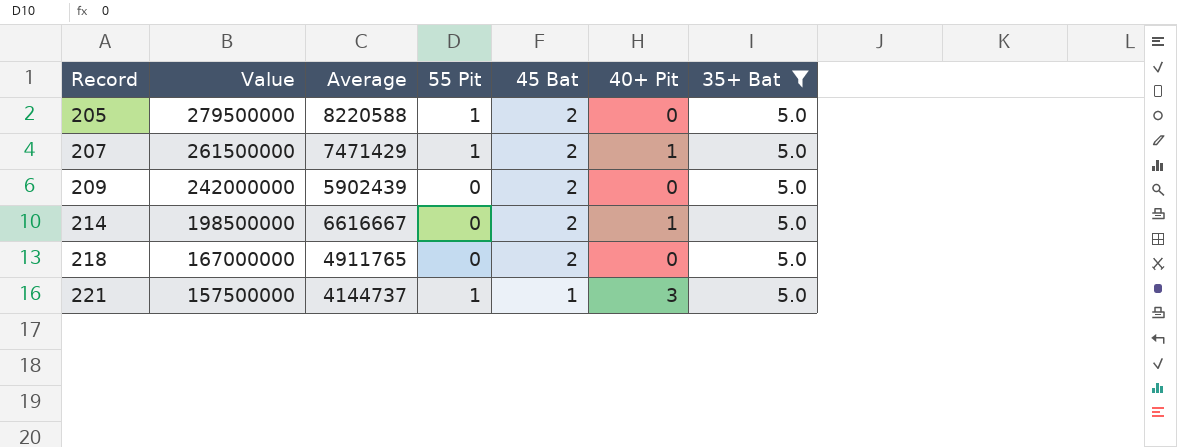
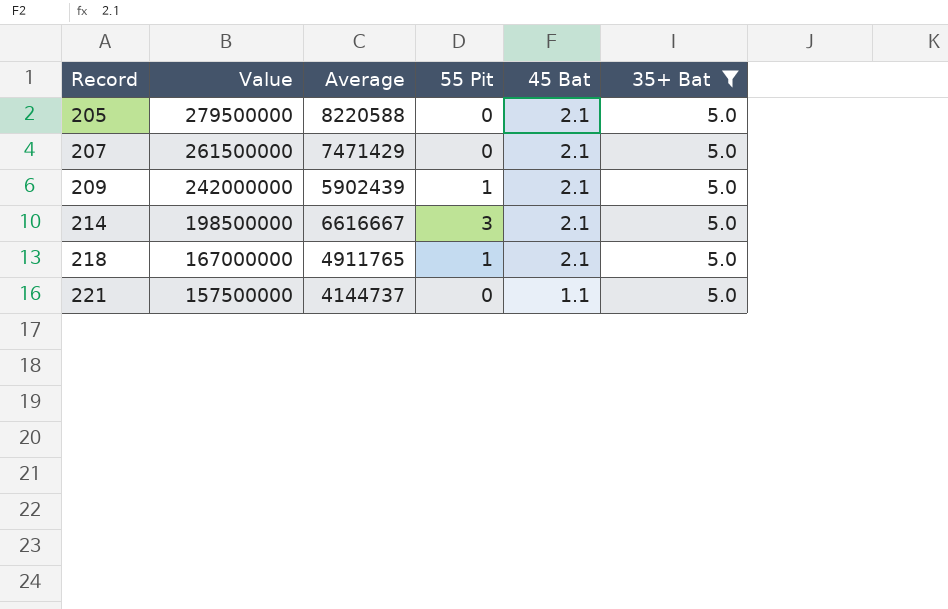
column 40+ Pit | position: 6 -> none
205 | 55 Pit: 1 -> 0
205 | 45 Bat: 2 -> 2.1
207 | 55 Pit: 1 -> 0
207 | 45 Bat: 2 -> 2.1
209 | 55 Pit: 0 -> 1
209 | 45 Bat: 2 -> 2.1
214 | 55 Pit: 0 -> 3
214 | 45 Bat: 2 -> 2.1
218 | 55 Pit: 0 -> 1
218 | 45 Bat: 2 -> 2.1
221 | 55 Pit: 1 -> 0
221 | 45 Bat: 1 -> 1.1

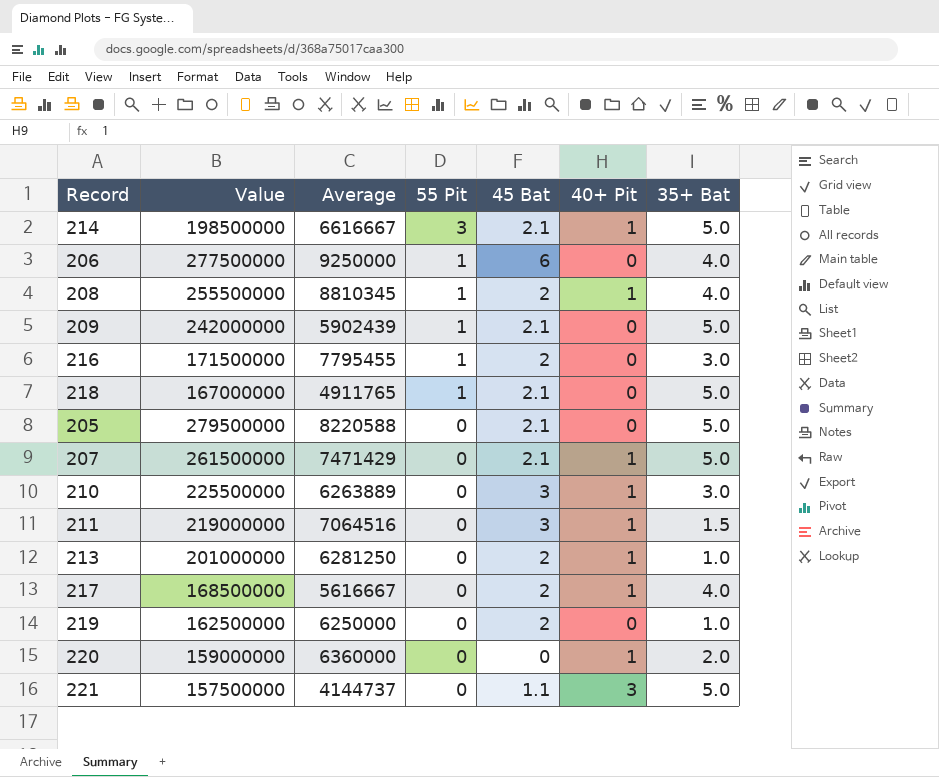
filter: 35+ Bat = 5.0 -> none
row order: Record ascending -> 55 Pit descending
column 40+ Pit | position: none -> 6

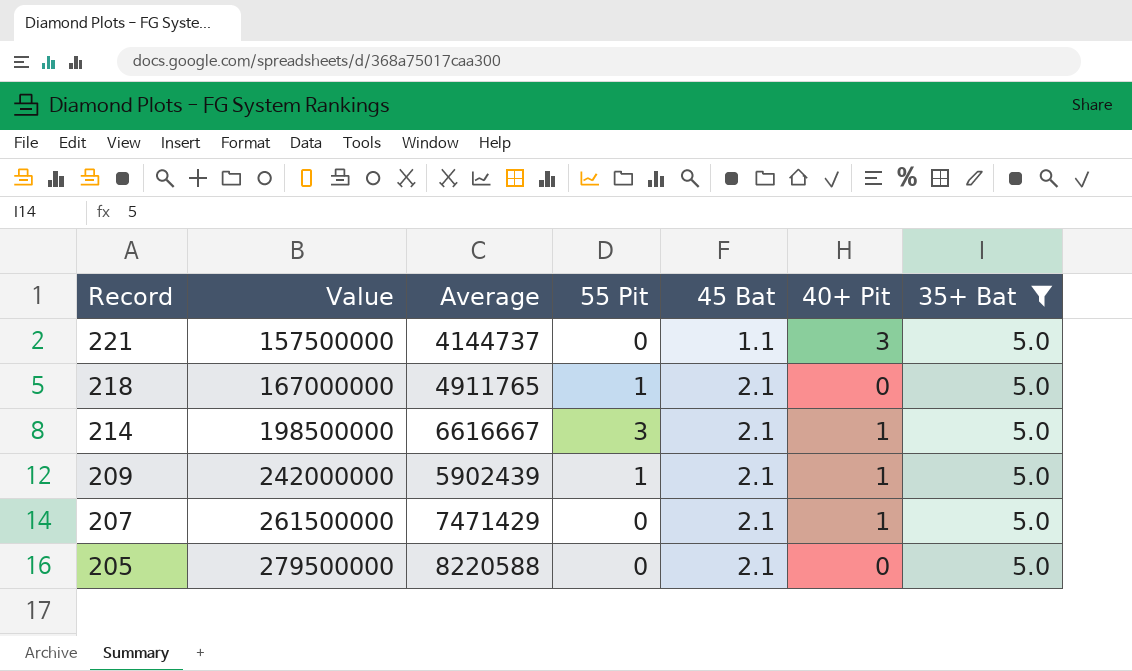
filter: none -> 35+ Bat = 5.0
row order: 55 Pit descending -> Record descending
209 | 40+ Pit: 0 -> 1

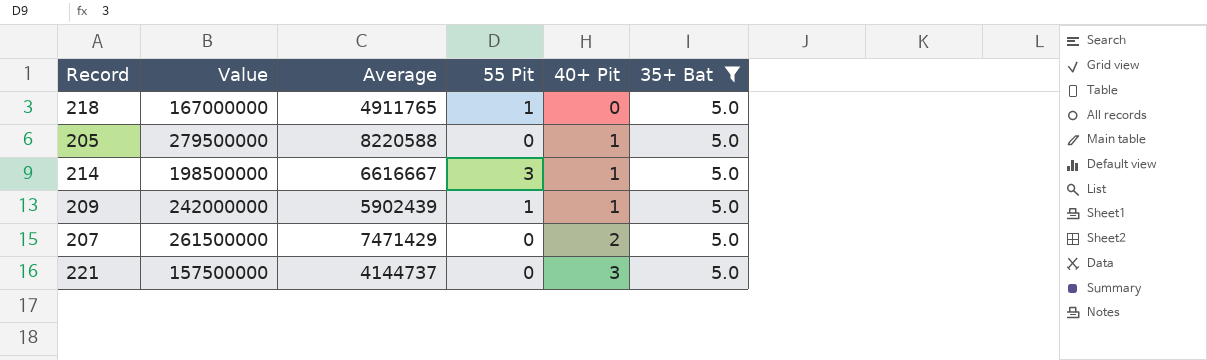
row order: Record descending -> 40+ Pit ascending
column 45 Bat | position: 5 -> none
205 | 40+ Pit: 0 -> 1
207 | 40+ Pit: 1 -> 2

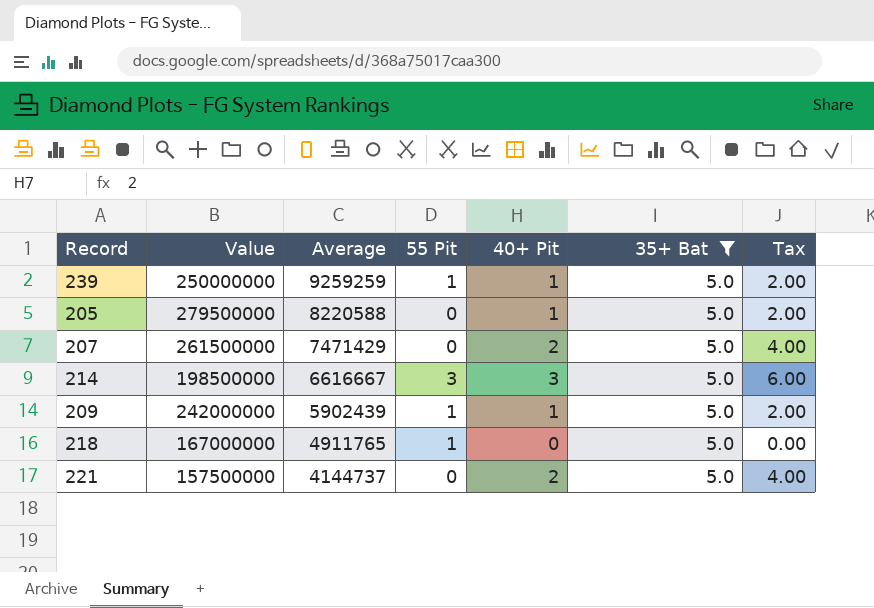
row order: 40+ Pit ascending -> Average descending
column Tax | formula: none -> [40+ Pit] * 2
row 239: none -> 250000000 | 9259259 | 1 | 1 | 5.0 | 2.00
214 | 40+ Pit: 1 -> 3
221 | 40+ Pit: 3 -> 2

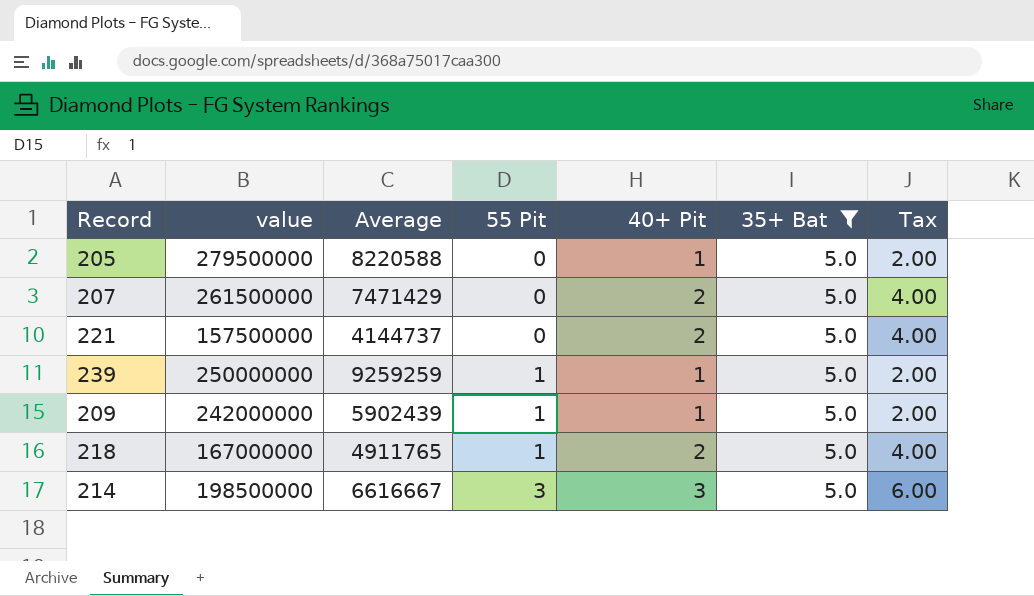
row order: Average descending -> 55 Pit ascending
column name: Value -> value
218 | 40+ Pit: 0 -> 2
218 | Tax: 0.00 -> 4.00

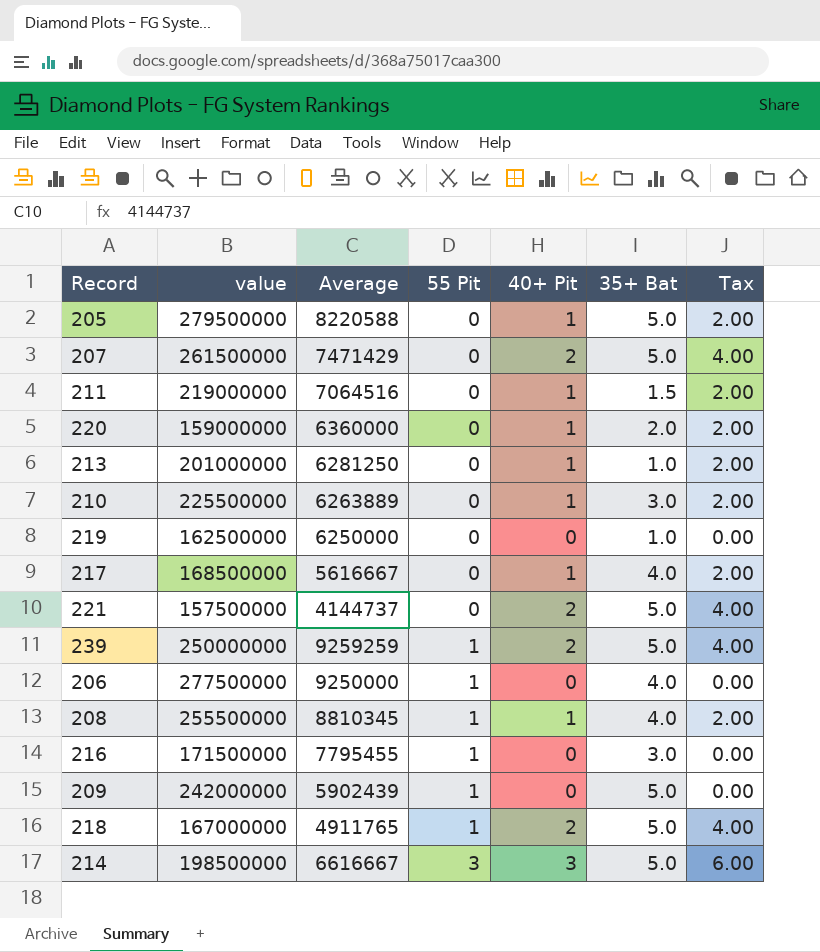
filter: 35+ Bat = 5.0 -> none
239 | 40+ Pit: 1 -> 2
239 | Tax: 2.00 -> 4.00
209 | 40+ Pit: 1 -> 0
209 | Tax: 2.00 -> 0.00

